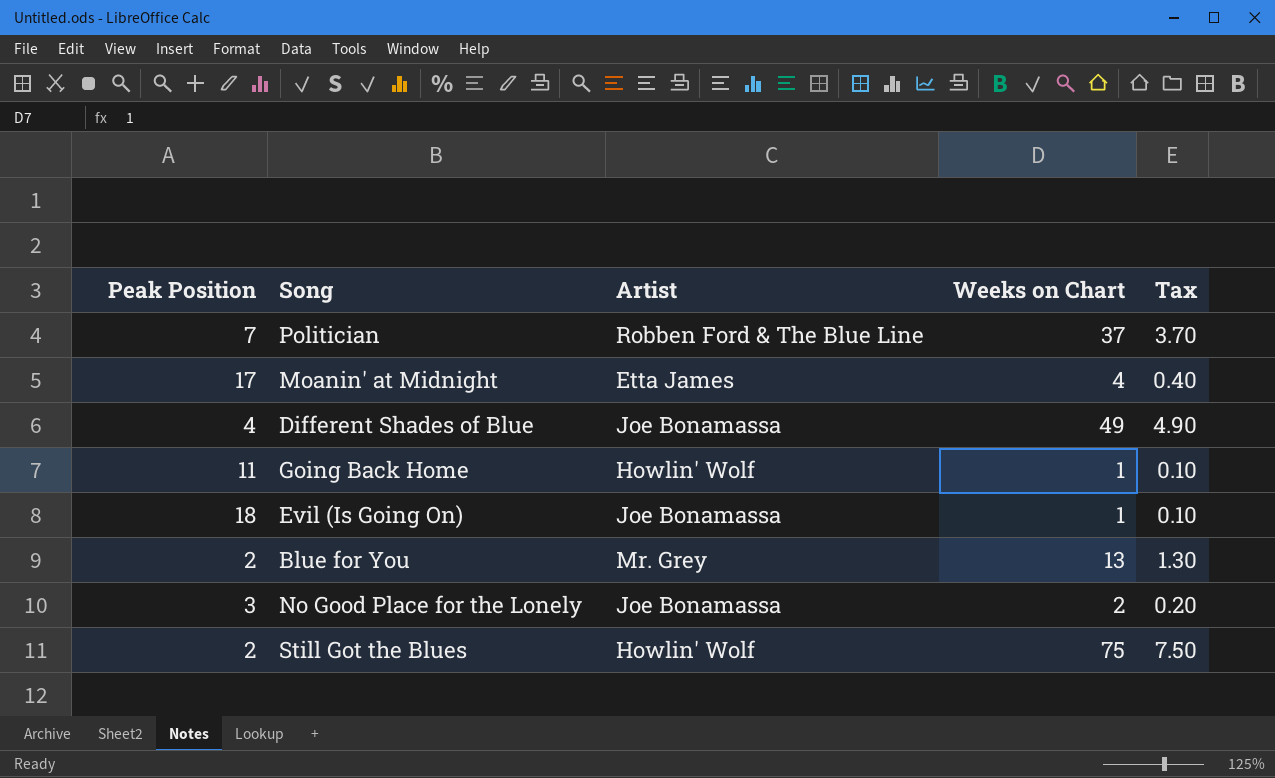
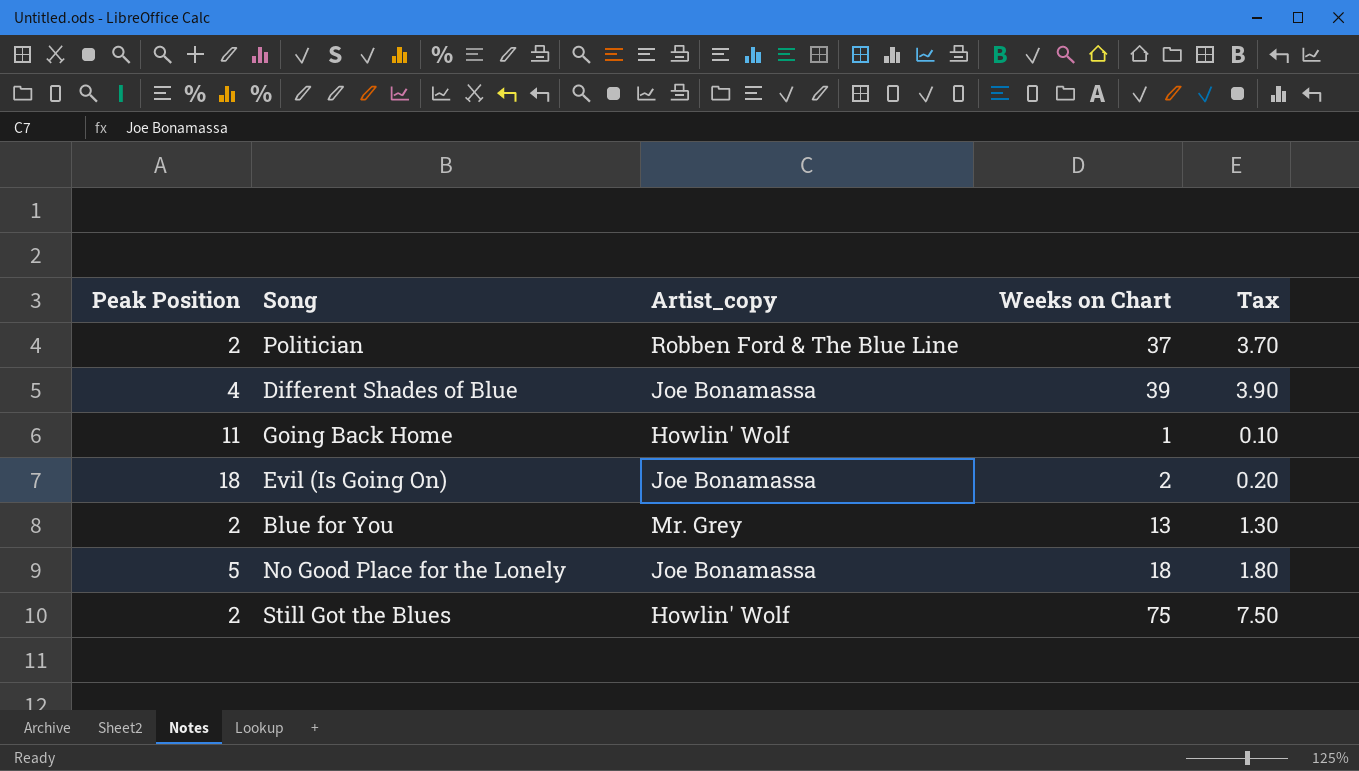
column name: Artist -> Artist_copy
row Moanin' at Midnight: 17 | Etta James | 4 | 0.40 -> none
Politician | Peak Position: 7 -> 2
Different Shades of Blue | Weeks on Chart: 49 -> 39
Different Shades of Blue | Tax: 4.90 -> 3.90
Evil (Is Going On) | Weeks on Chart: 1 -> 2
Evil (Is Going On) | Tax: 0.10 -> 0.20
No Good Place for the Lonely | Peak Position: 3 -> 5
No Good Place for the Lonely | Weeks on Chart: 2 -> 18
No Good Place for the Lonely | Tax: 0.20 -> 1.80

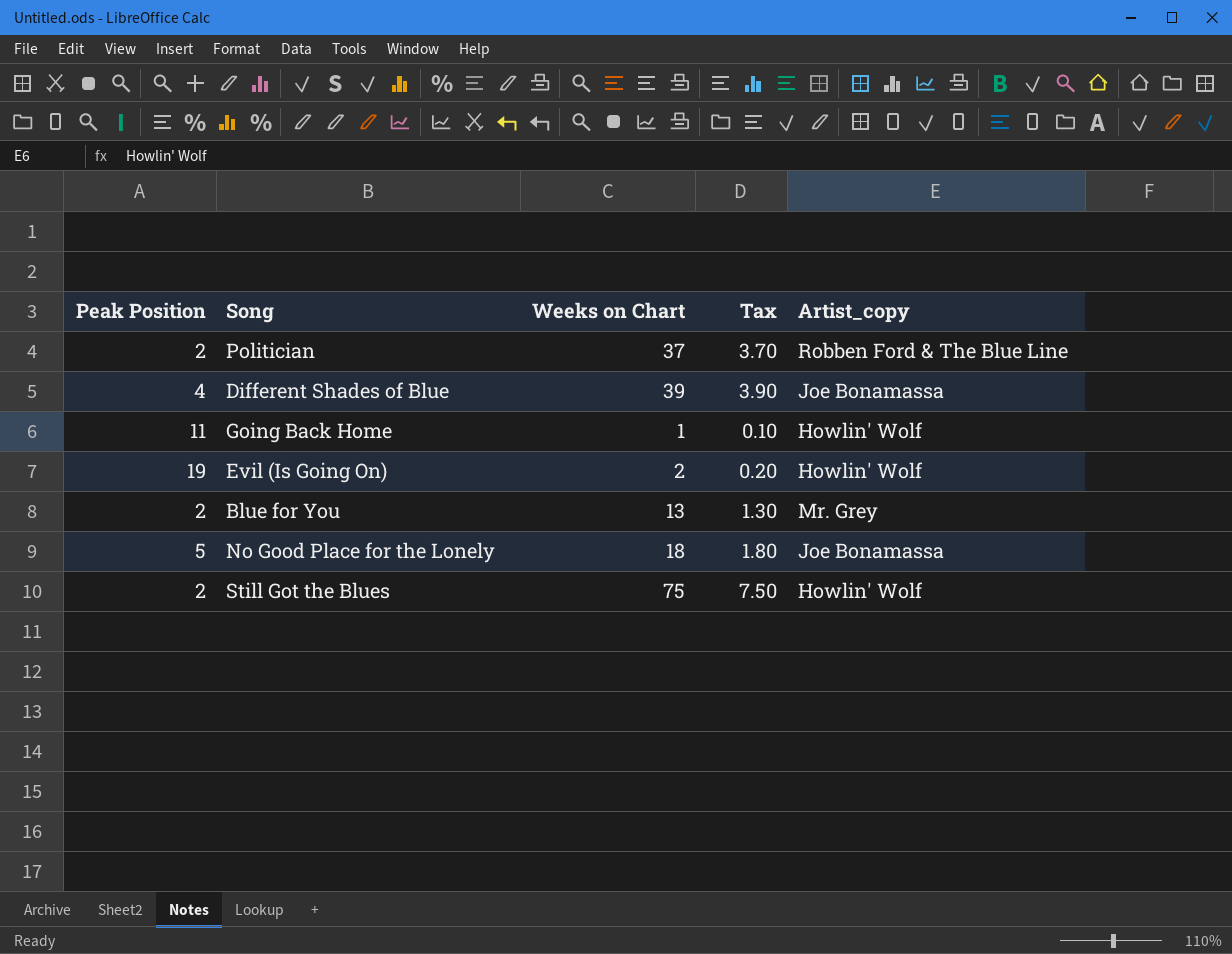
column Artist_copy | position: 3 -> 5
Evil (Is Going On) | Peak Position: 18 -> 19
Evil (Is Going On) | Artist_copy: Joe Bonamassa -> Howlin' Wolf

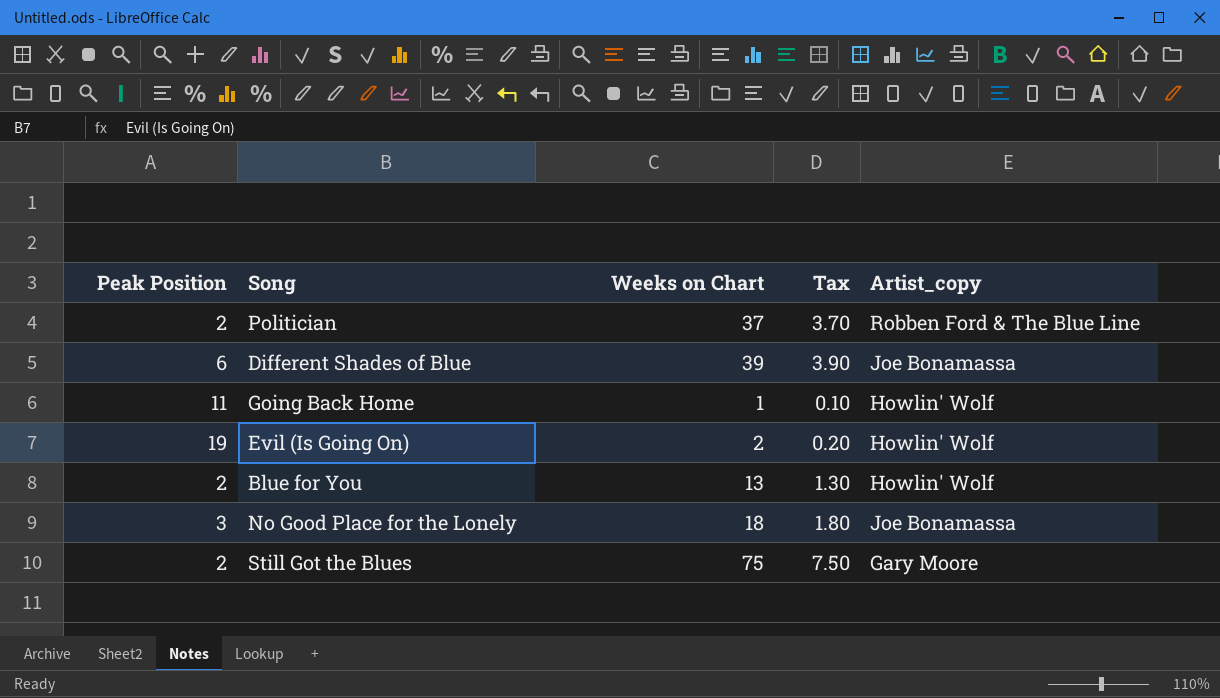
Different Shades of Blue | Peak Position: 4 -> 6
Blue for You | Artist_copy: Mr. Grey -> Howlin' Wolf
No Good Place for the Lonely | Peak Position: 5 -> 3
Still Got the Blues | Artist_copy: Howlin' Wolf -> Gary Moore

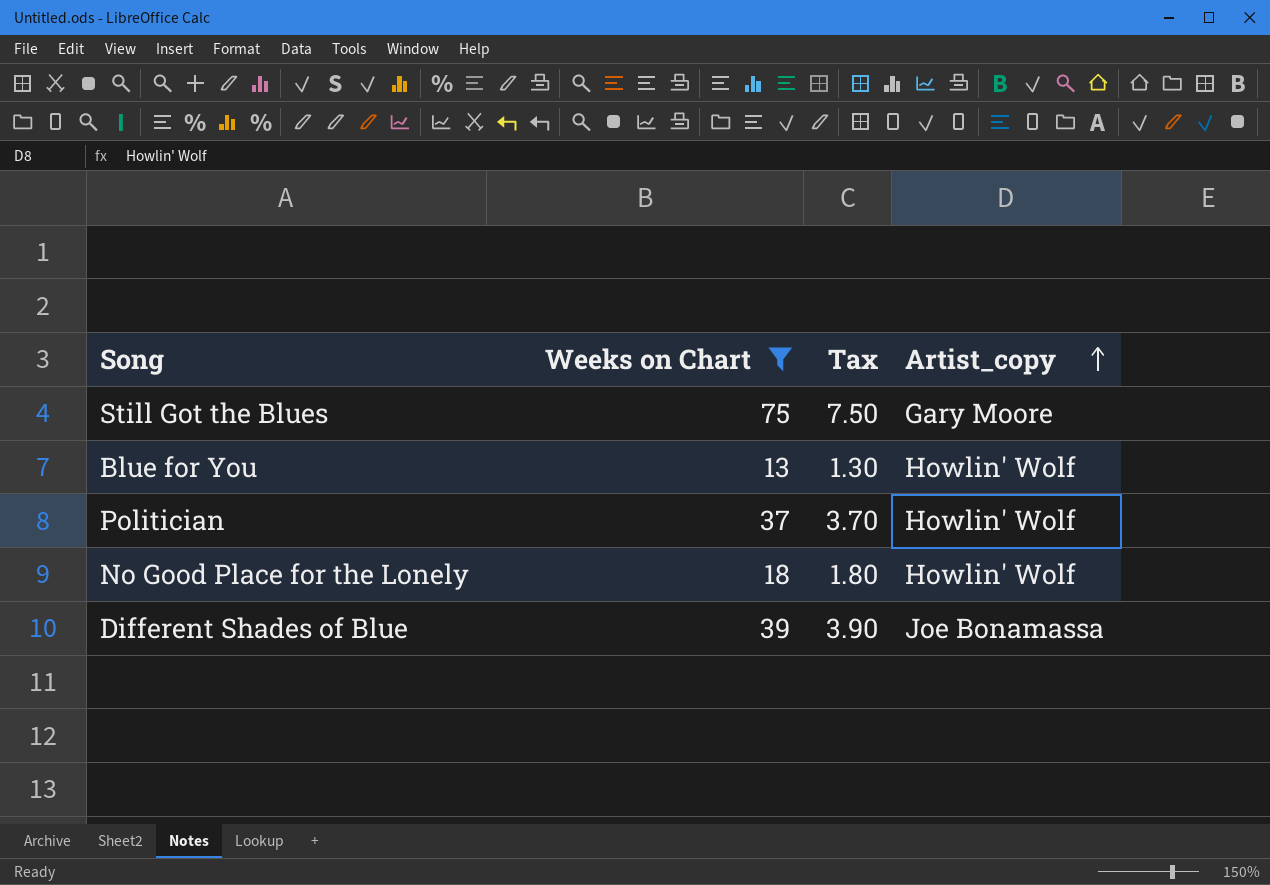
filter: none -> Weeks on Chart >= 13
row order: none -> Artist_copy ascending
column Peak Position | position: 1 -> none
Politician | Artist_copy: Robben Ford & The Blue Line -> Howlin' Wolf
No Good Place for the Lonely | Artist_copy: Joe Bonamassa -> Howlin' Wolf

